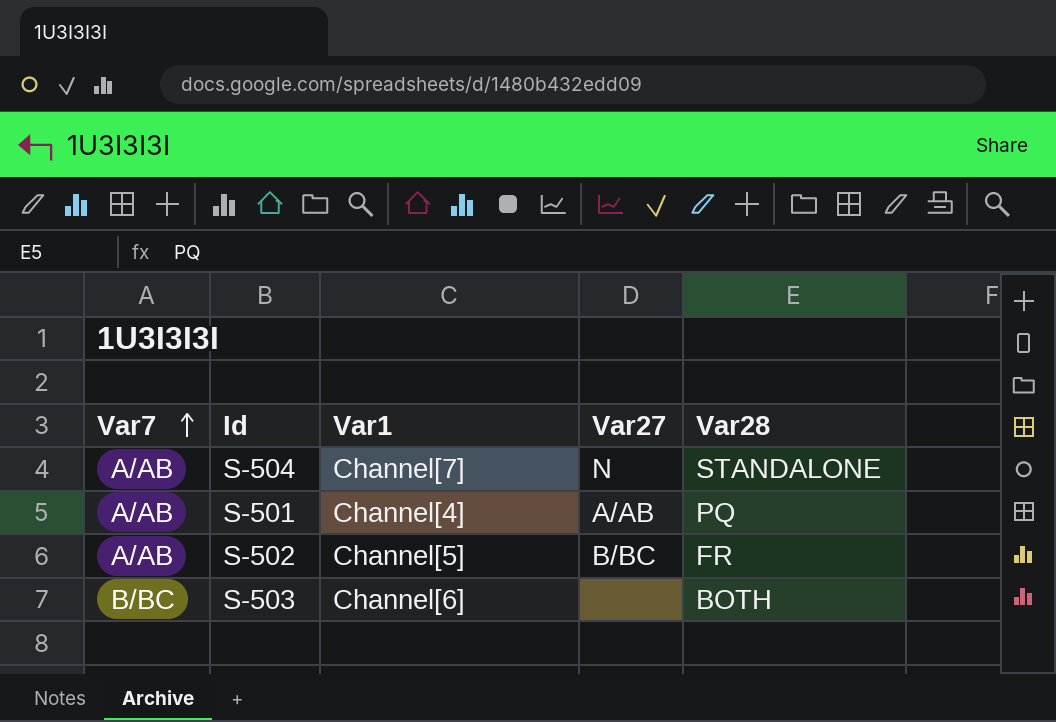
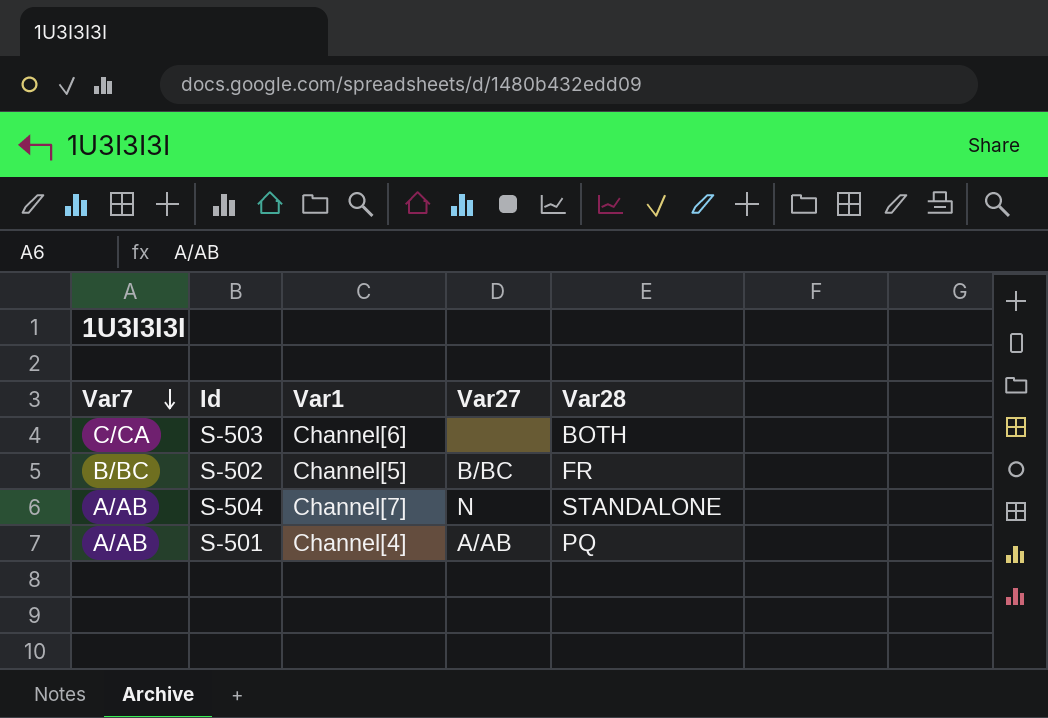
row order: Var7 ascending -> Var7 descending
S-503 | Var7: B/BC -> C/CA
S-502 | Var7: A/AB -> B/BC

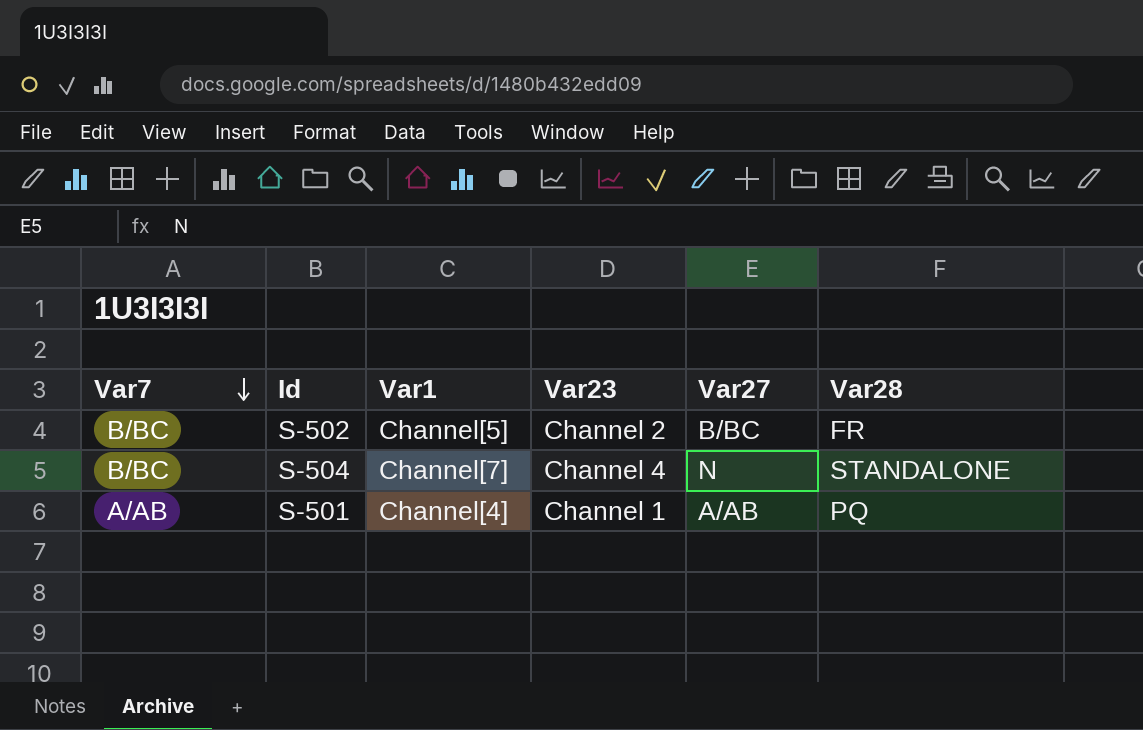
column Var23 | position: none -> 4
row S-503: C/CA | Channel[6] | none | BOTH -> none
S-504 | Var7: A/AB -> B/BC

